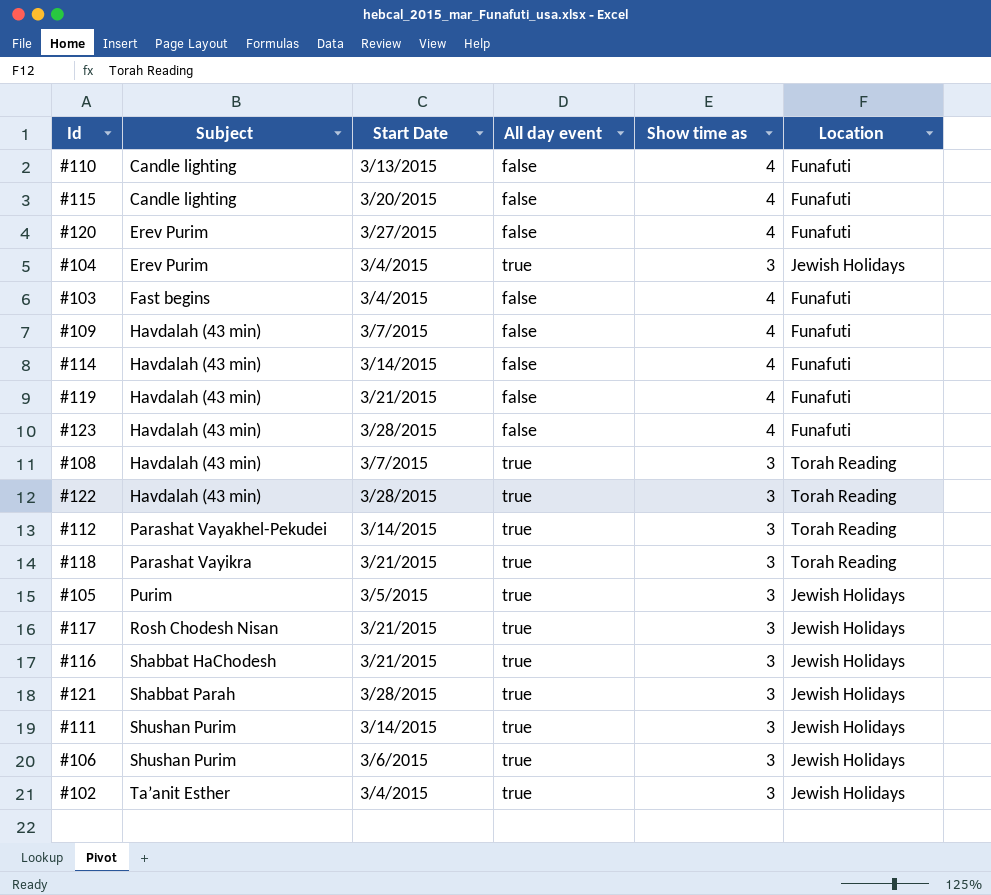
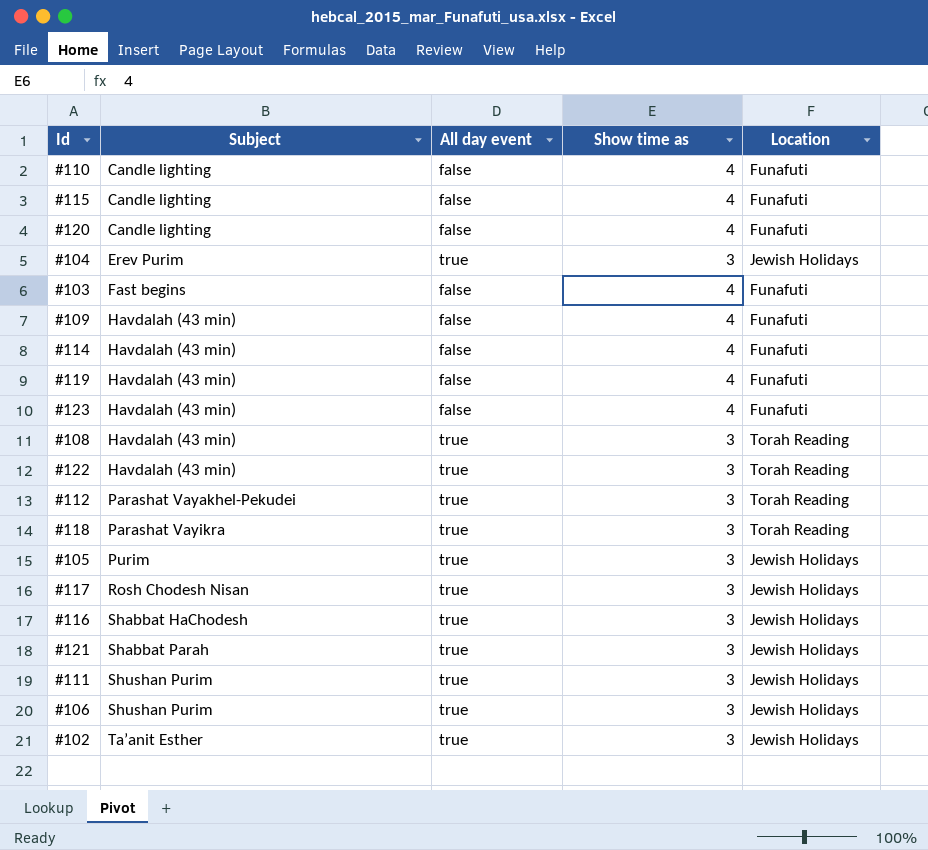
column Start Date | position: 3 -> none
#120 | Subject: Erev Purim -> Candle lighting

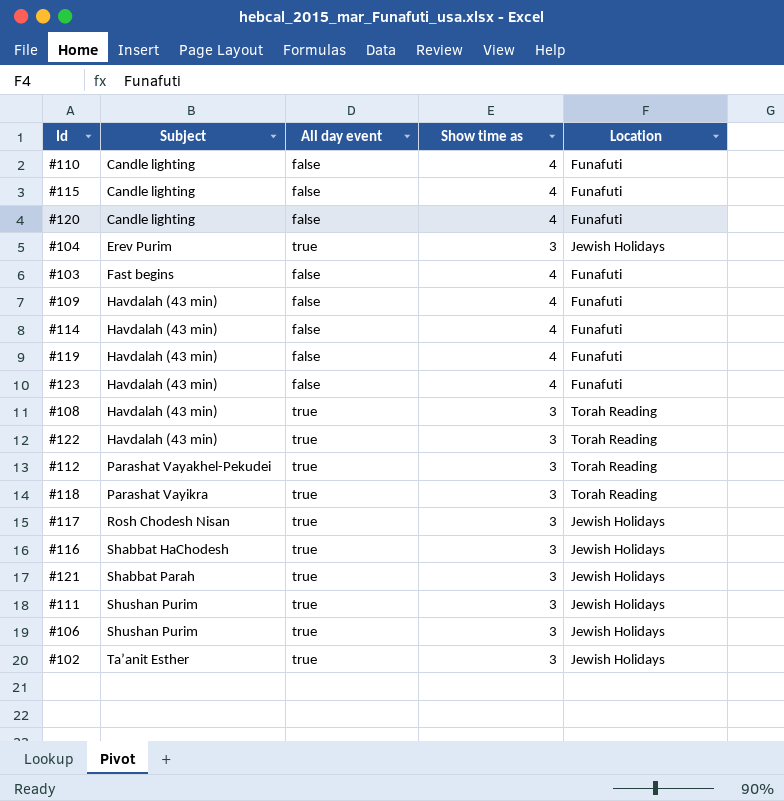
row #105: Purim | true | 3 | Jewish Holidays -> none

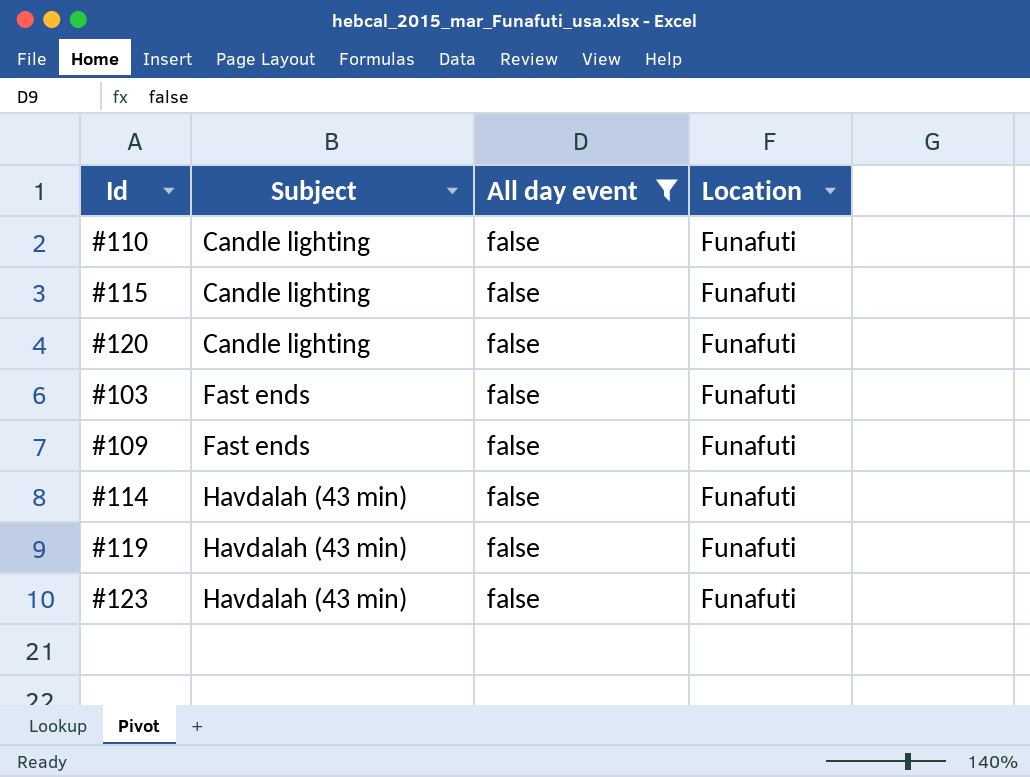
filter: none -> All day event = false
column Show time as | position: 4 -> none
#103 | Subject: Fast begins -> Fast ends
#109 | Subject: Havdalah (43 min) -> Fast ends

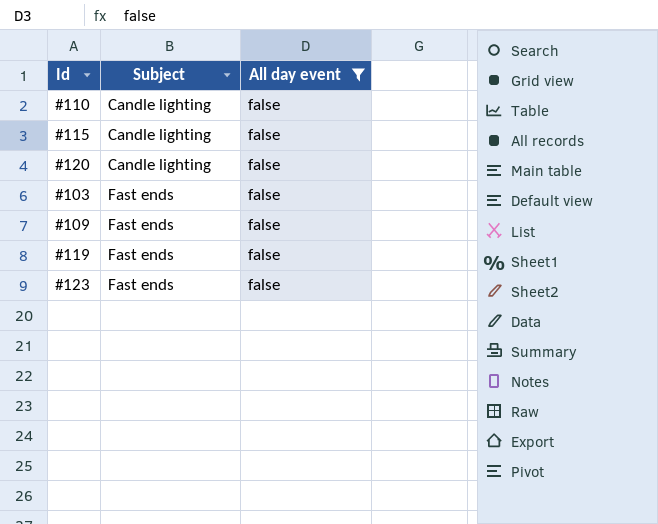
column Location | position: 4 -> none
row #114: Havdalah (43 min) | false | Funafuti -> none
#119 | Subject: Havdalah (43 min) -> Fast ends
#123 | Subject: Havdalah (43 min) -> Fast ends

